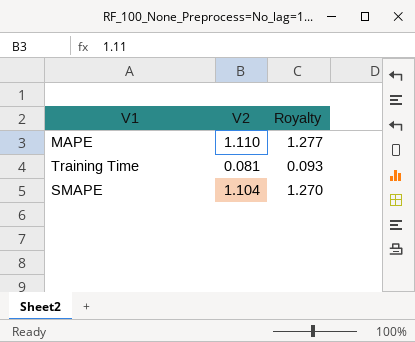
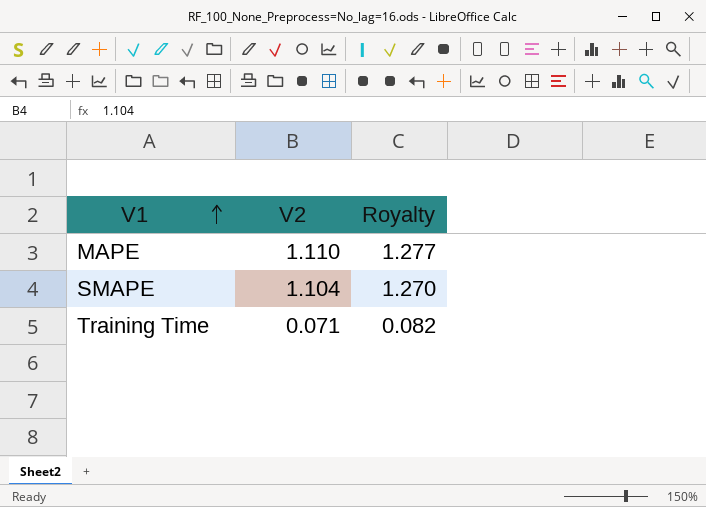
row order: none -> V1 ascending
Training Time | V2: 0.081 -> 0.071
Training Time | Royalty: 0.093 -> 0.082

